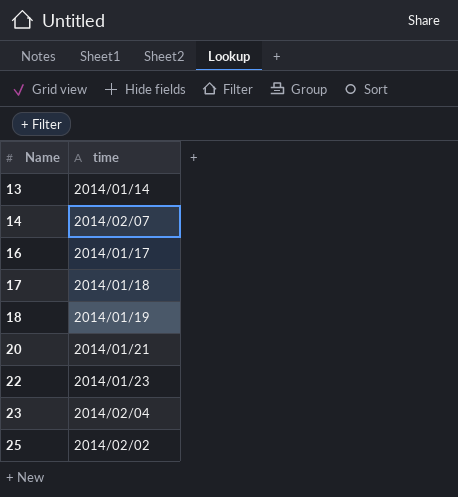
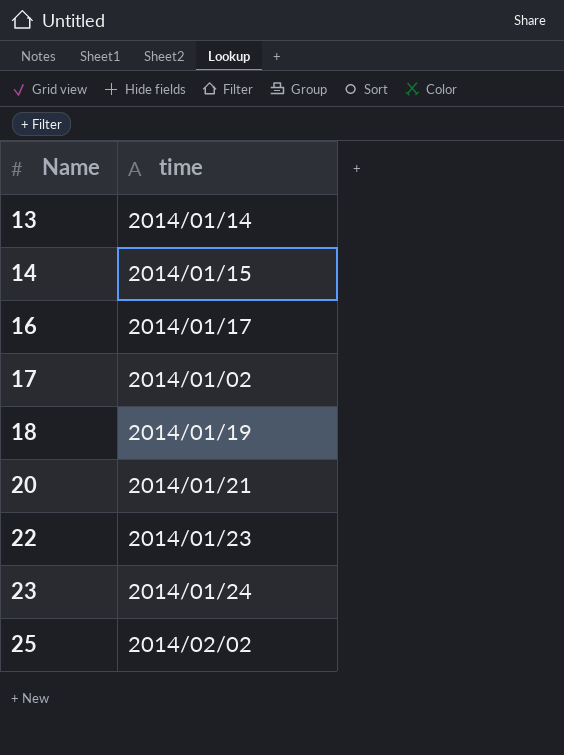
14 | time: 2014/02/07 -> 2014/01/15
17 | time: 2014/01/18 -> 2014/01/02
23 | time: 2014/02/04 -> 2014/01/24

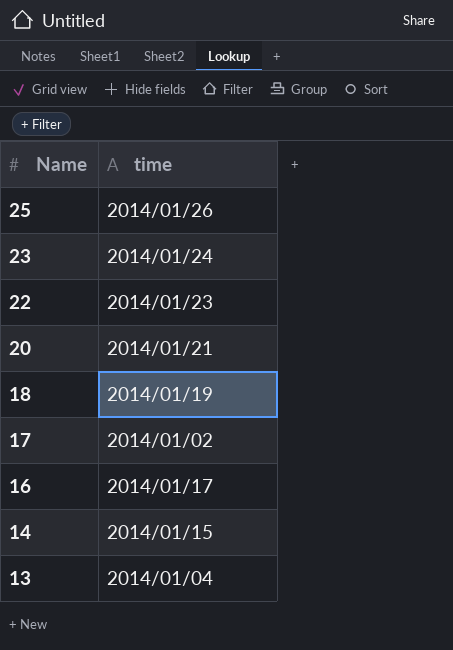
row order: Name ascending -> Name descending
25 | time: 2014/02/02 -> 2014/01/26
13 | time: 2014/01/14 -> 2014/01/04

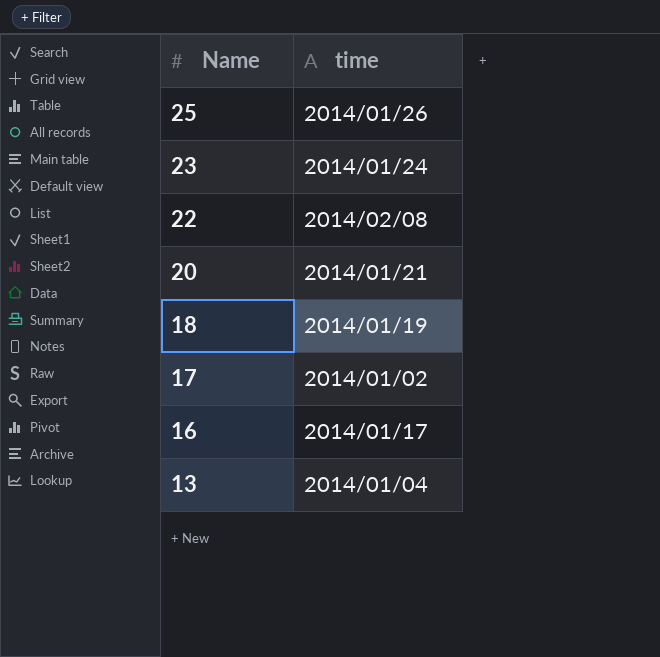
row 14: 2014/01/15 -> none
22 | time: 2014/01/23 -> 2014/02/08

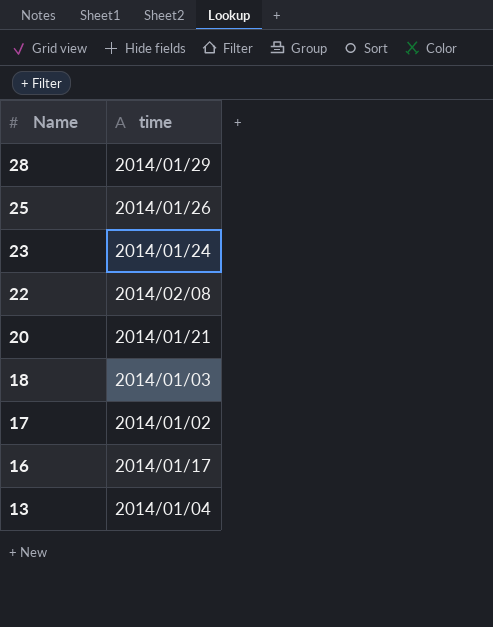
row 28: none -> 2014/01/29
18 | time: 2014/01/19 -> 2014/01/03

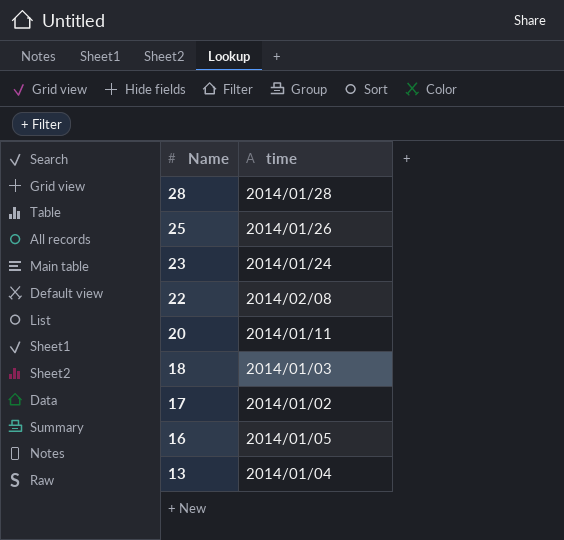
28 | time: 2014/01/29 -> 2014/01/28
20 | time: 2014/01/21 -> 2014/01/11
16 | time: 2014/01/17 -> 2014/01/05

